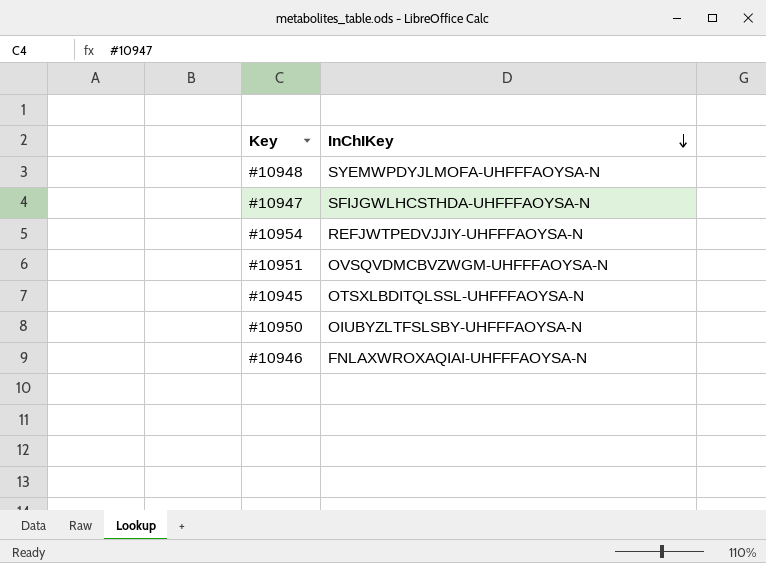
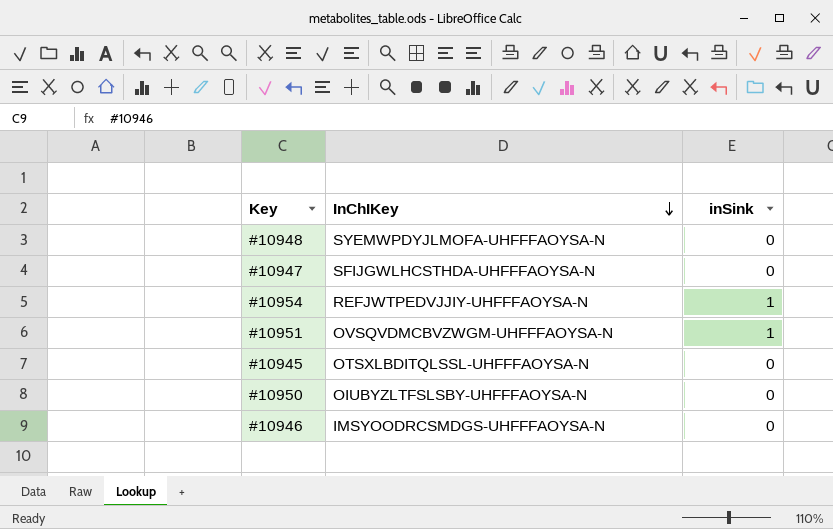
column inSink | position: none -> 3
#10946 | InChIKey: FNLAXWROXAQIAI-UHFFFAOYSA-N -> IMSYOODRCSMDGS-UHFFFAOYSA-N

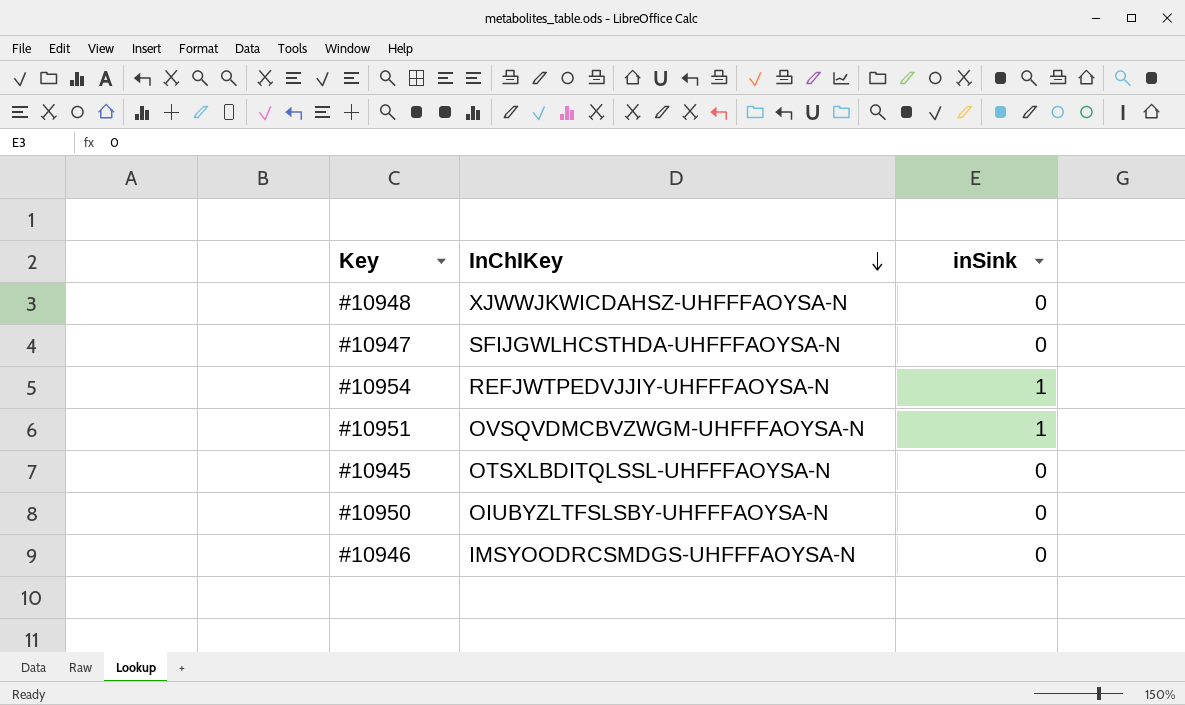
#10948 | InChIKey: SYEMWPDYJLMOFA-UHFFFAOYSA-N -> XJWWJKWICDAHSZ-UHFFFAOYSA-N

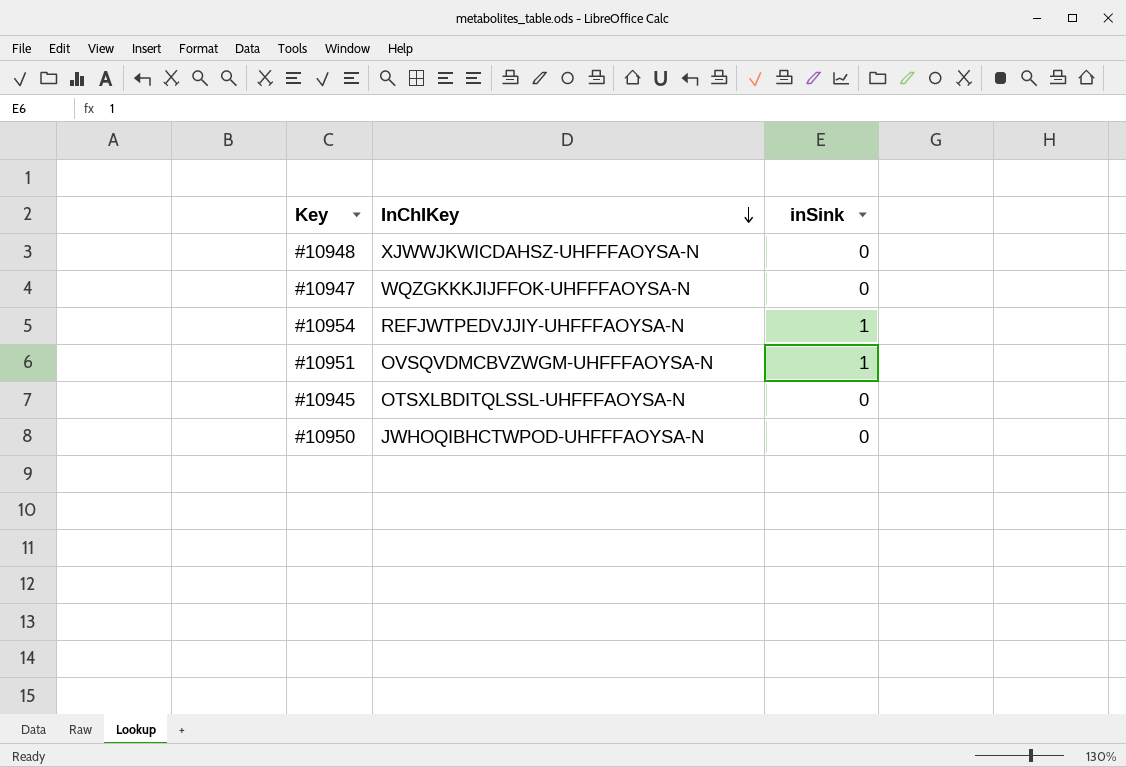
row #10946: IMSYOODRCSMDGS-UHFFFAOYSA-N | 0 -> none
#10947 | InChIKey: SFIJGWLHCSTHDA-UHFFFAOYSA-N -> WQZGKKKJIJFFOK-UHFFFAOYSA-N
#10950 | InChIKey: OIUBYZLTFSLSBY-UHFFFAOYSA-N -> JWHOQIBHCTWPOD-UHFFFAOYSA-N

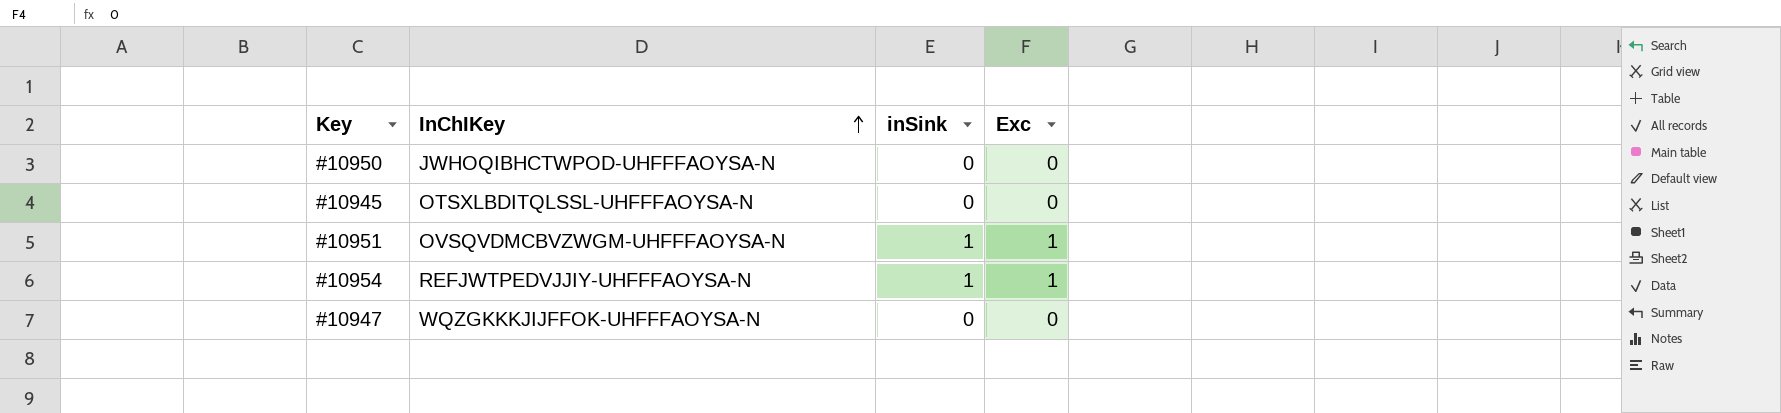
row order: InChIKey descending -> InChIKey ascending
column Exc | position: none -> 4
row #10948: XJWWJKWICDAHSZ-UHFFFAOYSA-N | 0 -> none

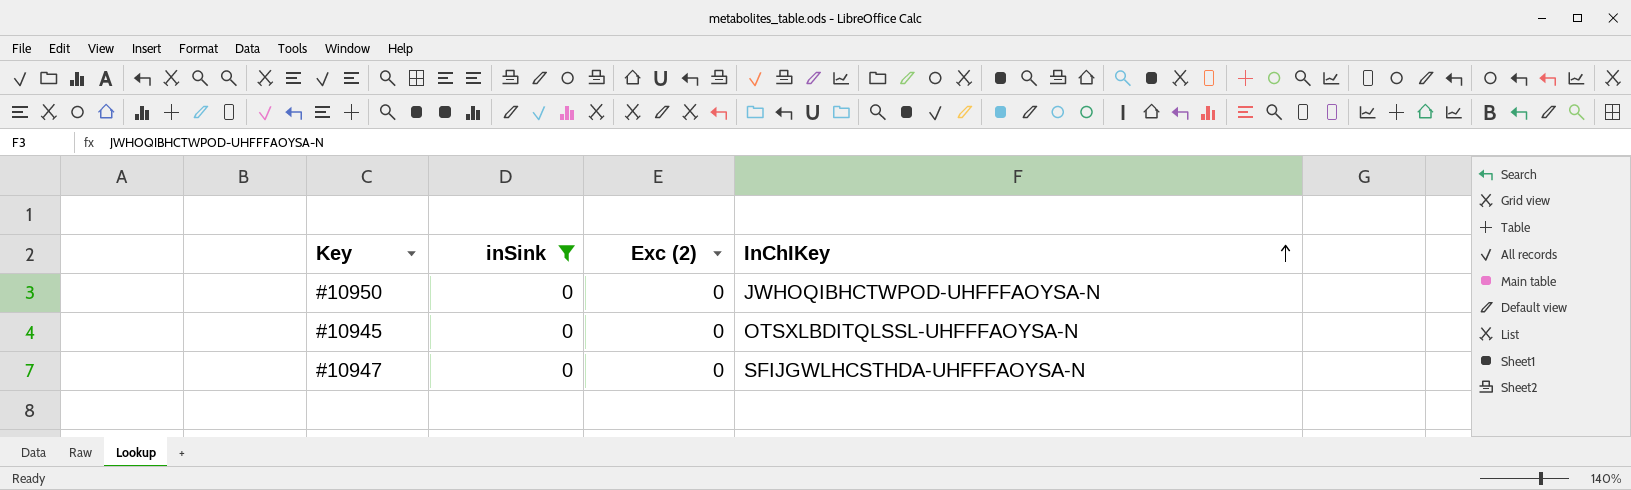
filter: none -> inSink = 0
column name: Exc -> Exc (2)
column InChIKey | position: 2 -> 4
#10947 | InChIKey: WQZGKKKJIJFFOK-UHFFFAOYSA-N -> SFIJGWLHCSTHDA-UHFFFAOYSA-N

